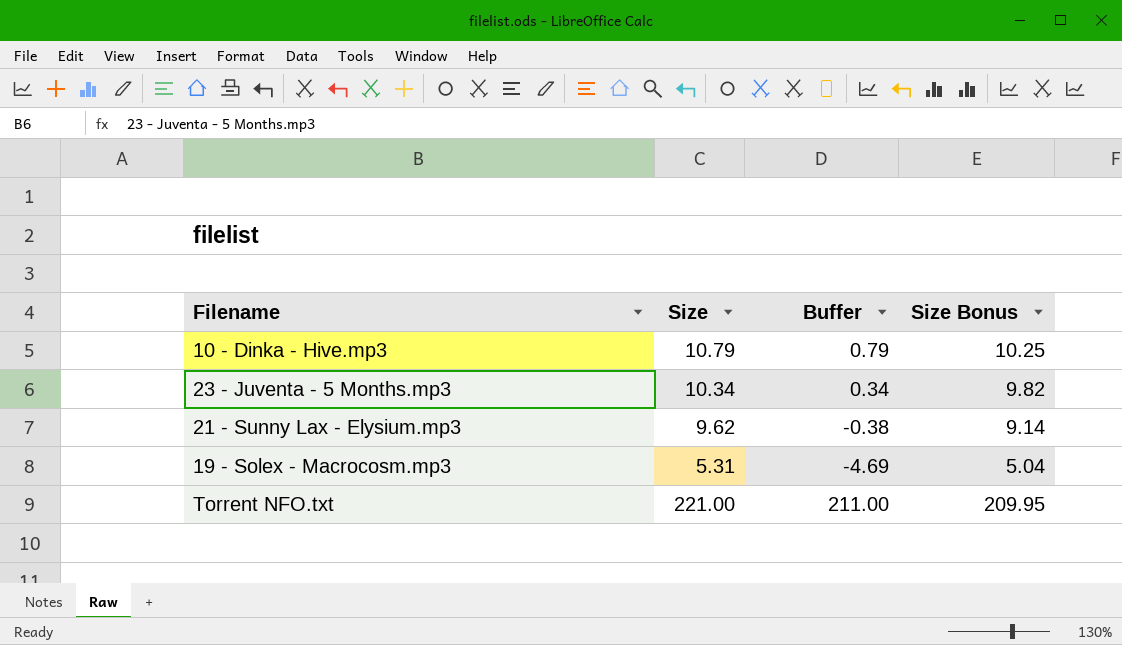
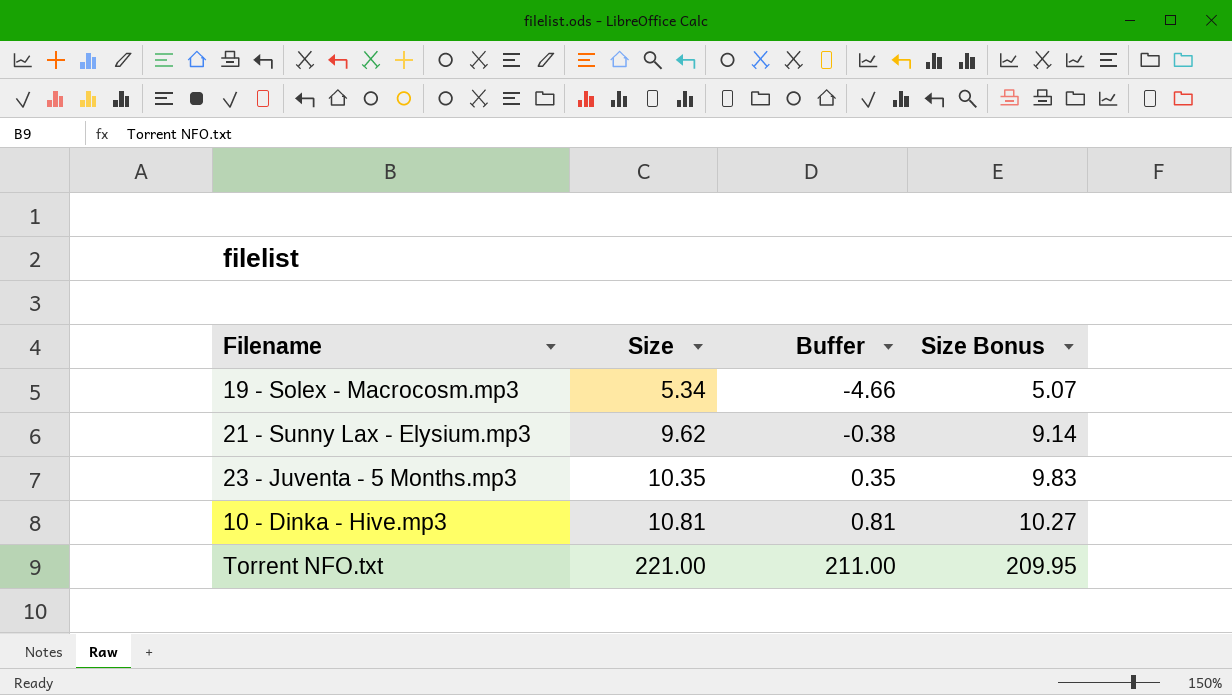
row order: none -> Size ascending
19 - Solex - Macrocosm.mp3 | Size: 5.31 -> 5.34
19 - Solex - Macrocosm.mp3 | Buffer: -4.69 -> -4.66
19 - Solex - Macrocosm.mp3 | Size Bonus: 5.04 -> 5.07
23 - Juventa - 5 Months.mp3 | Size: 10.34 -> 10.35
23 - Juventa - 5 Months.mp3 | Buffer: 0.34 -> 0.35
23 - Juventa - 5 Months.mp3 | Size Bonus: 9.82 -> 9.83
10 - Dinka - Hive.mp3 | Size: 10.79 -> 10.81
10 - Dinka - Hive.mp3 | Buffer: 0.79 -> 0.81
10 - Dinka - Hive.mp3 | Size Bonus: 10.25 -> 10.27

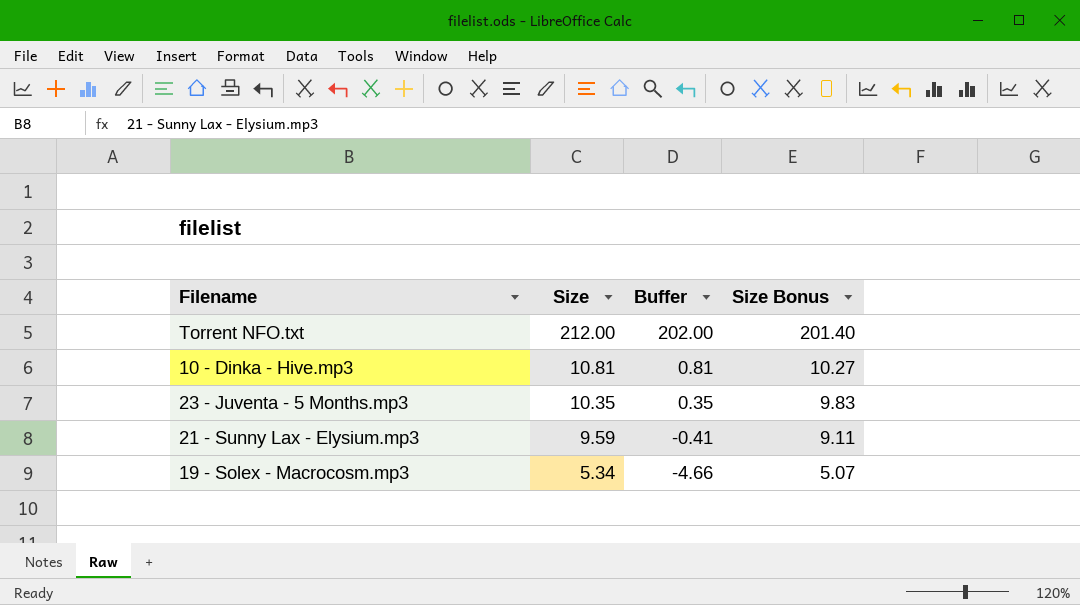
row order: Size ascending -> Size descending
Torrent NFO.txt | Size: 221.00 -> 212.00
Torrent NFO.txt | Buffer: 211.00 -> 202.00
Torrent NFO.txt | Size Bonus: 209.95 -> 201.40
21 - Sunny Lax - Elysium.mp3 | Size: 9.62 -> 9.59
21 - Sunny Lax - Elysium.mp3 | Buffer: -0.38 -> -0.41
21 - Sunny Lax - Elysium.mp3 | Size Bonus: 9.14 -> 9.11

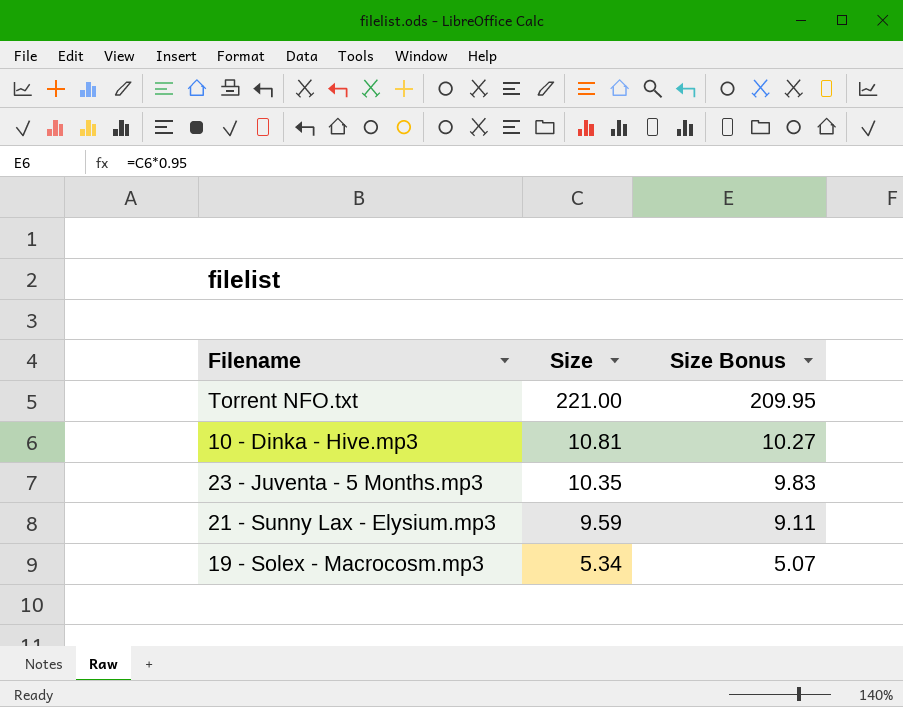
column Buffer | formula: [Size] - 10 -> none
Torrent NFO.txt | Size: 212.00 -> 221.00
Torrent NFO.txt | Size Bonus: 201.40 -> 209.95

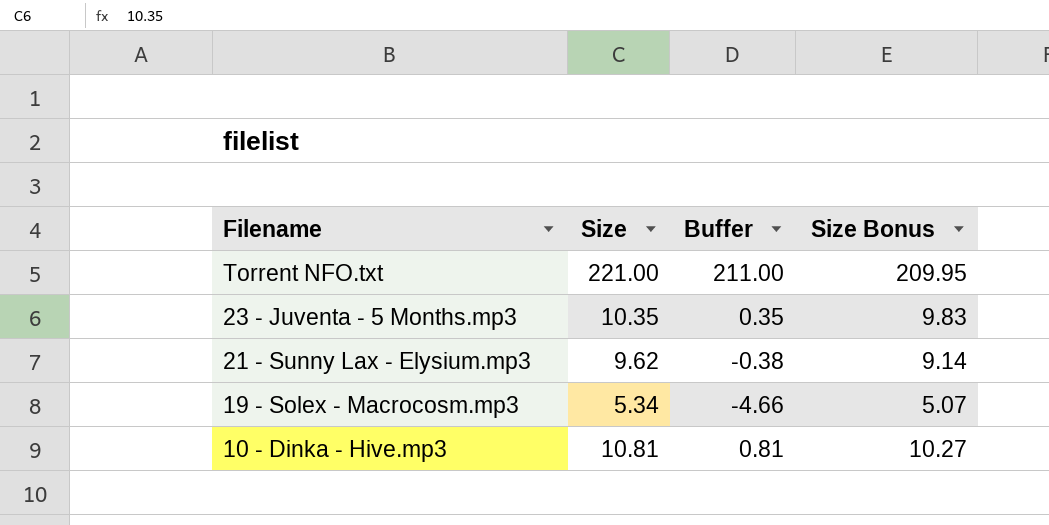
row order: Size descending -> Filename descending
column Buffer | formula: none -> [Size] - 10
21 - Sunny Lax - Elysium.mp3 | Size: 9.59 -> 9.62
21 - Sunny Lax - Elysium.mp3 | Size Bonus: 9.11 -> 9.14

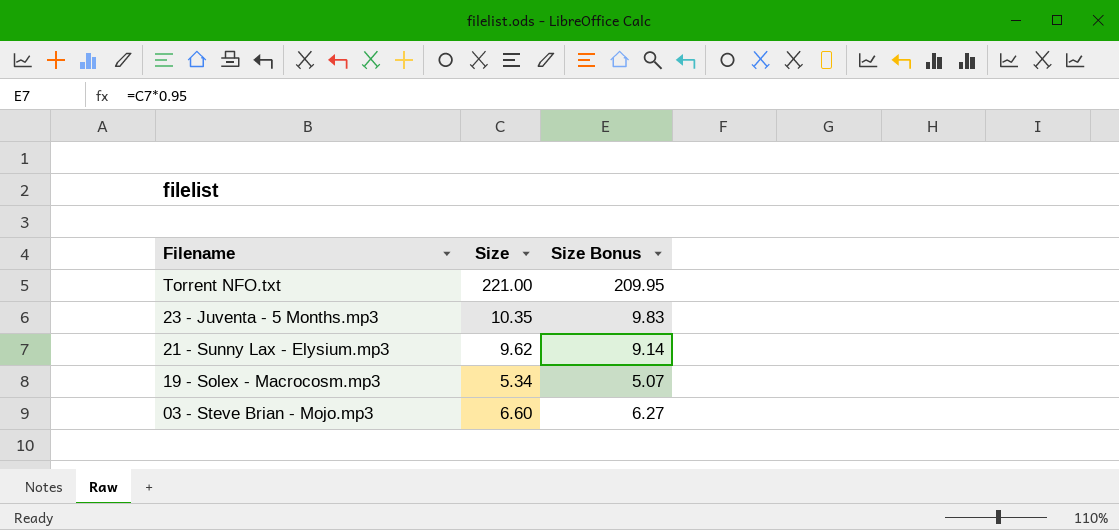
column Buffer | formula: [Size] - 10 -> none
row 10 - Dinka - Hive.mp3: 10.81 | 0.81 | 10.27 -> none
row 03 - Steve Brian - Mojo.mp3: none -> 6.60 | 6.27

